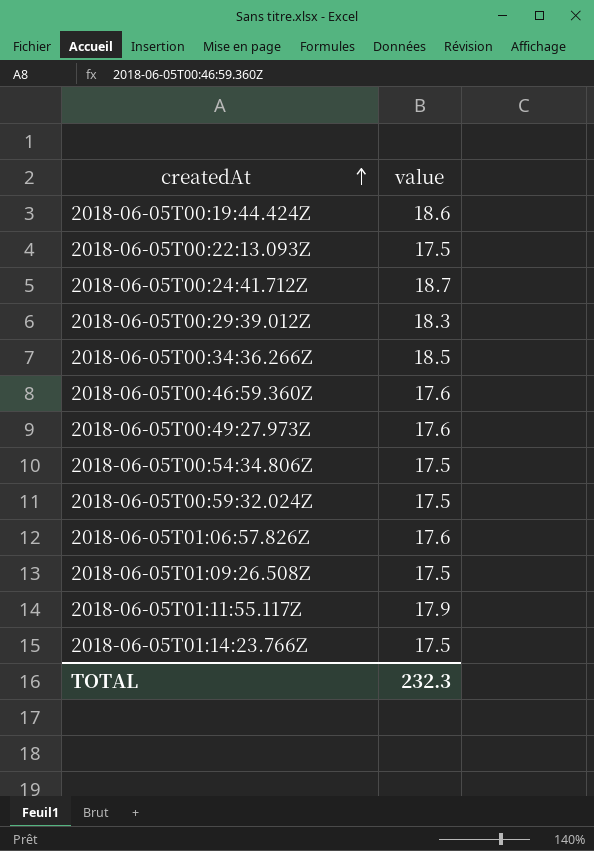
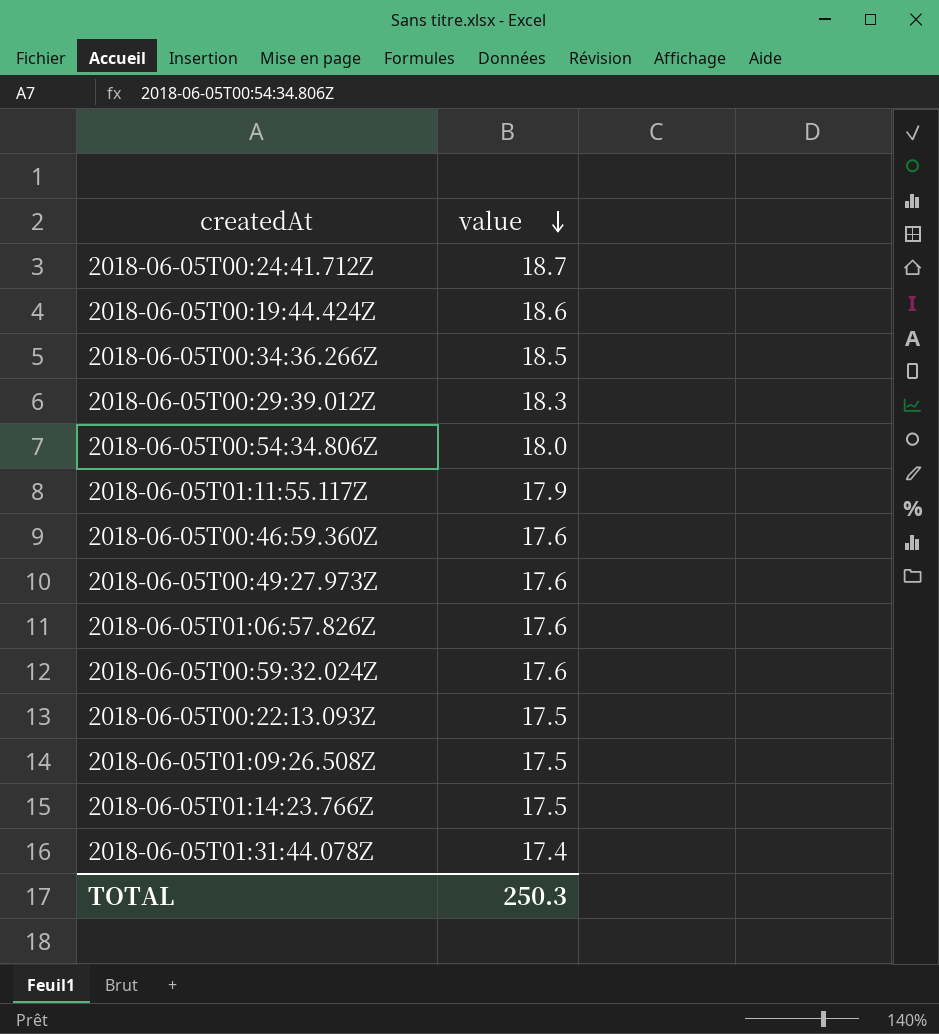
row order: createdAt ascending -> value descending
2018-06-05T00:54:34.806Z | value: 17.5 -> 18.0
2018-06-05T00:59:32.024Z | value: 17.5 -> 17.6
row 2018-06-05T01:31:44.078Z: none -> 17.4
TOTAL | value: 232.3 -> 250.3

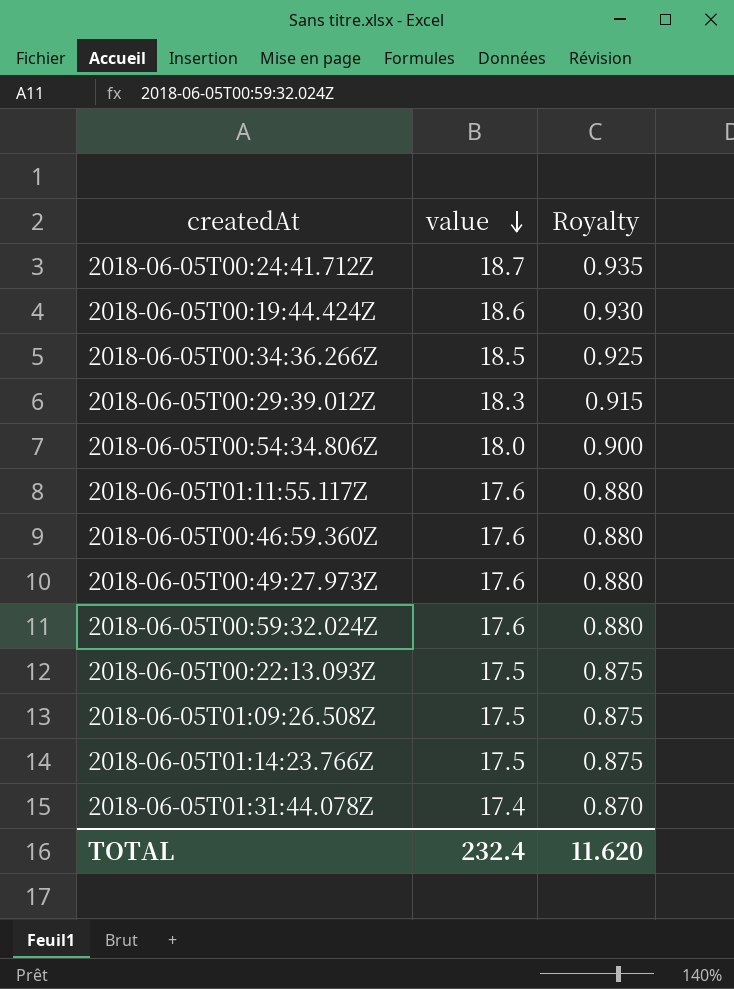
column Royalty | formula: none -> [value] * 0.05
row 2018-06-05T01:06:57.826Z: 17.6 -> none
2018-06-05T01:11:55.117Z | value: 17.9 -> 17.6
TOTAL | value: 250.3 -> 232.4

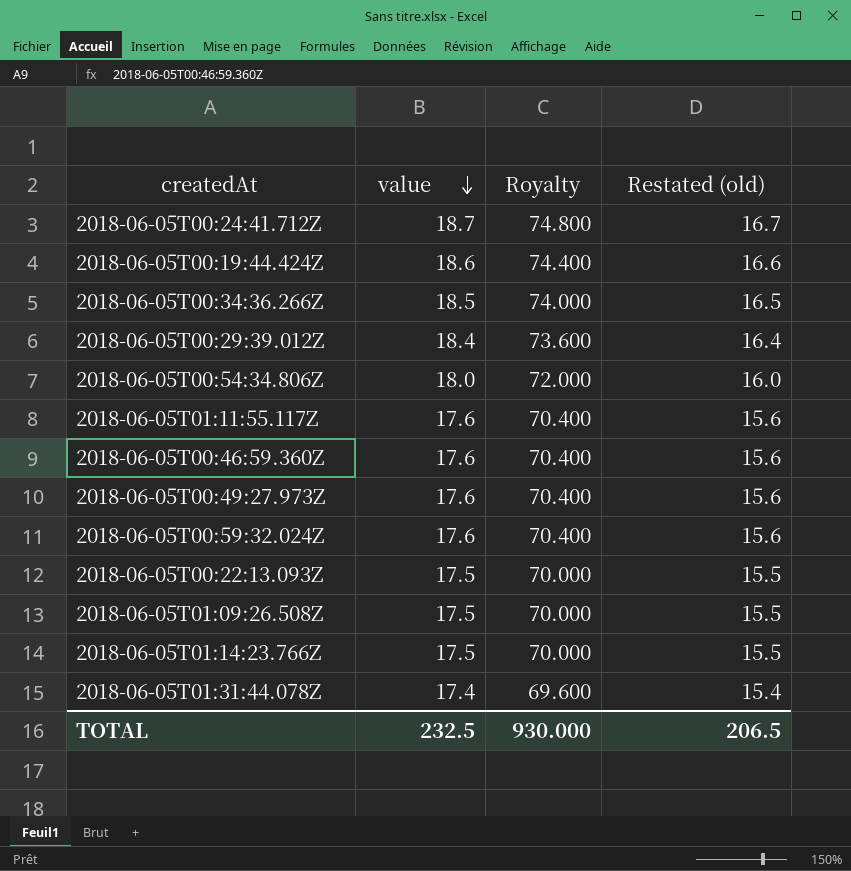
column Royalty | formula: [value] * 0.05 -> [value] * 4
column Restated (old) | formula: none -> [value] - 2
2018-06-05T00:29:39.012Z | value: 18.3 -> 18.4
TOTAL | value: 232.4 -> 232.5
TOTAL | Royalty: 11.620 -> 930.000

